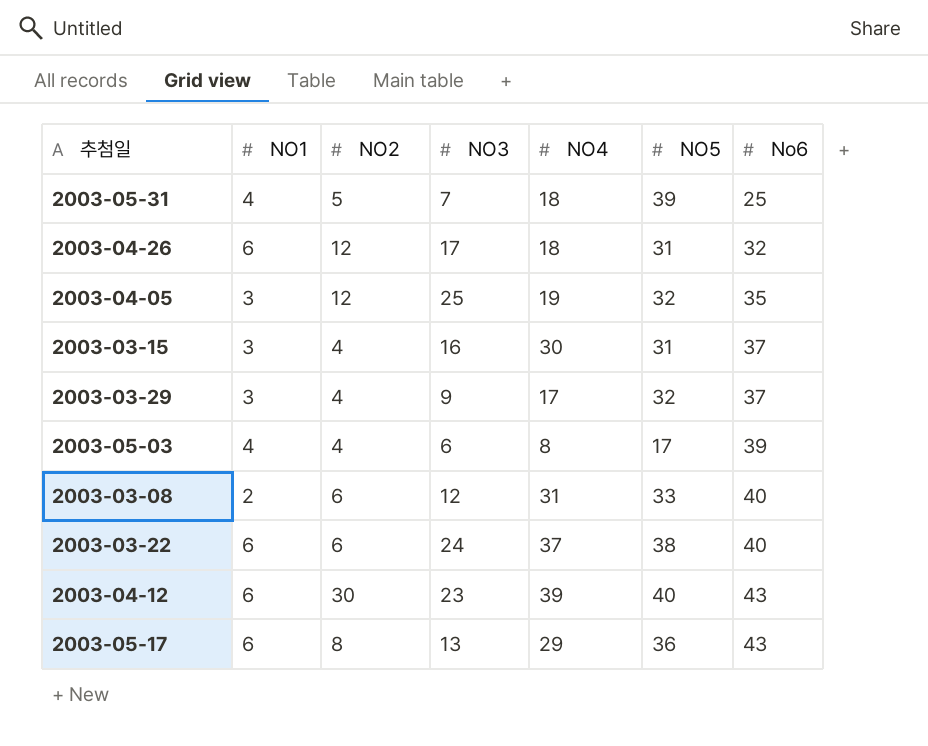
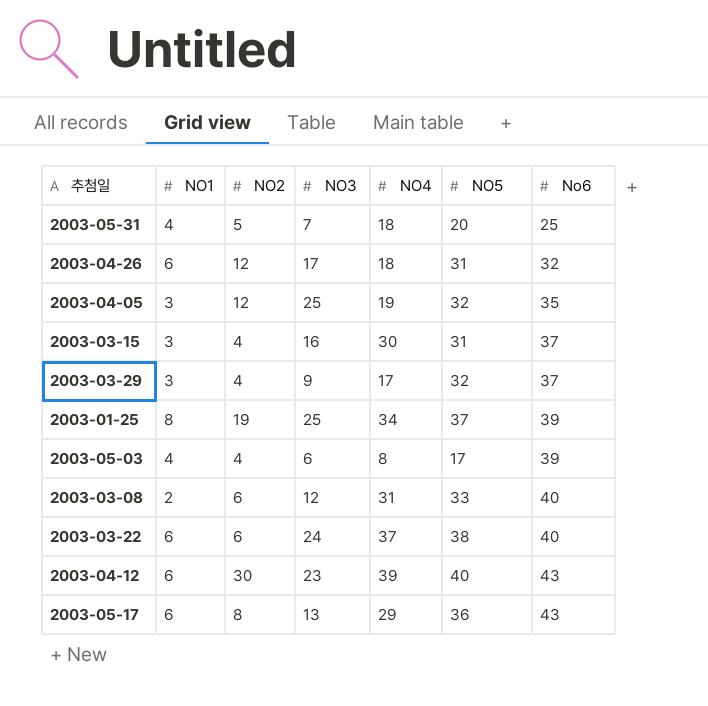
2003-05-31 | NO5: 39 -> 20
row 2003-01-25: none -> 8 | 19 | 25 | 34 | 37 | 39

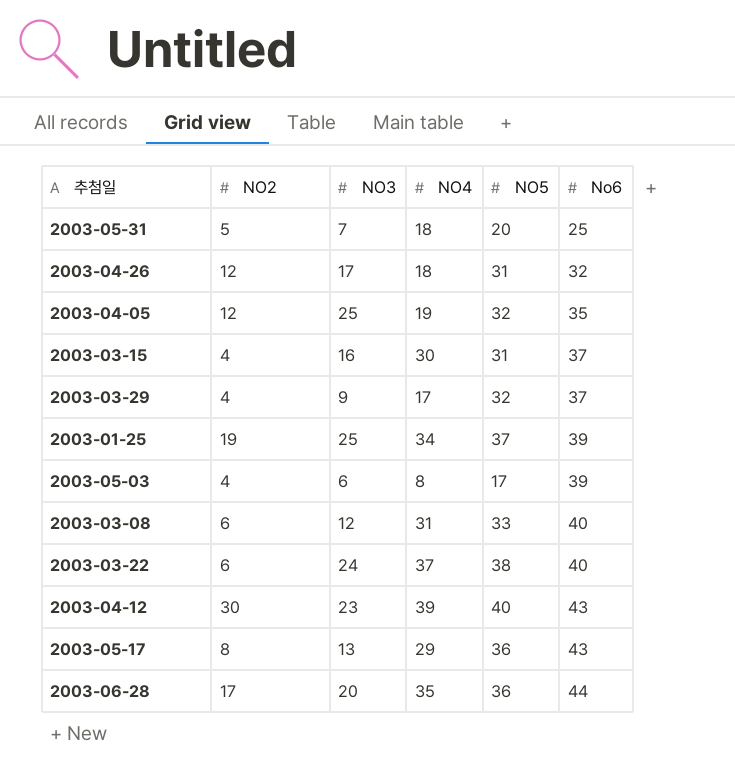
column NO1 | position: 2 -> none
row 2003-06-28: none -> 17 | 20 | 35 | 36 | 44

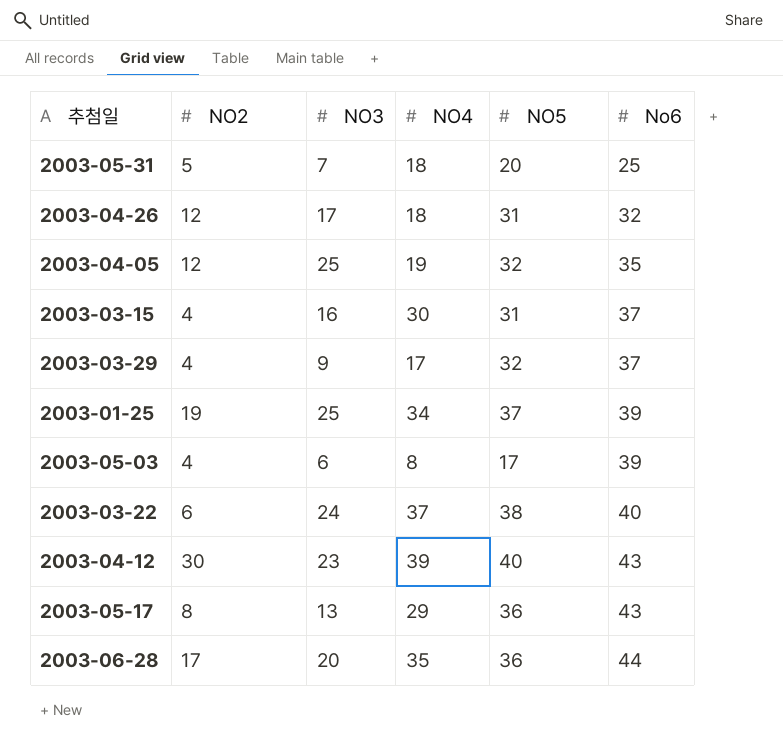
row 2003-03-08: 6 | 12 | 31 | 33 | 40 -> none

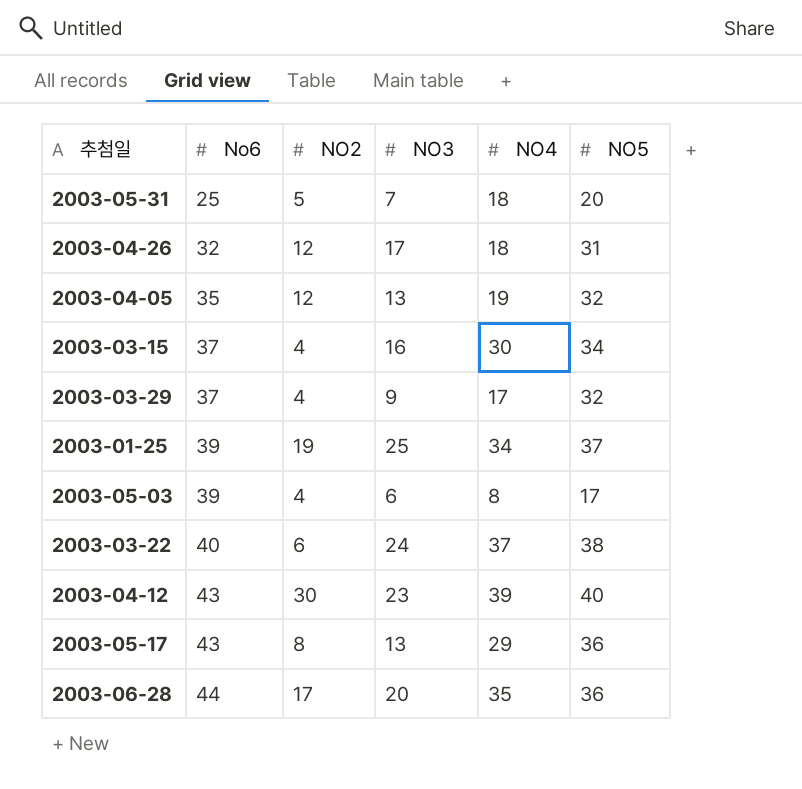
column No6 | position: 6 -> 2
2003-04-05 | NO3: 25 -> 13
2003-03-15 | NO5: 31 -> 34

